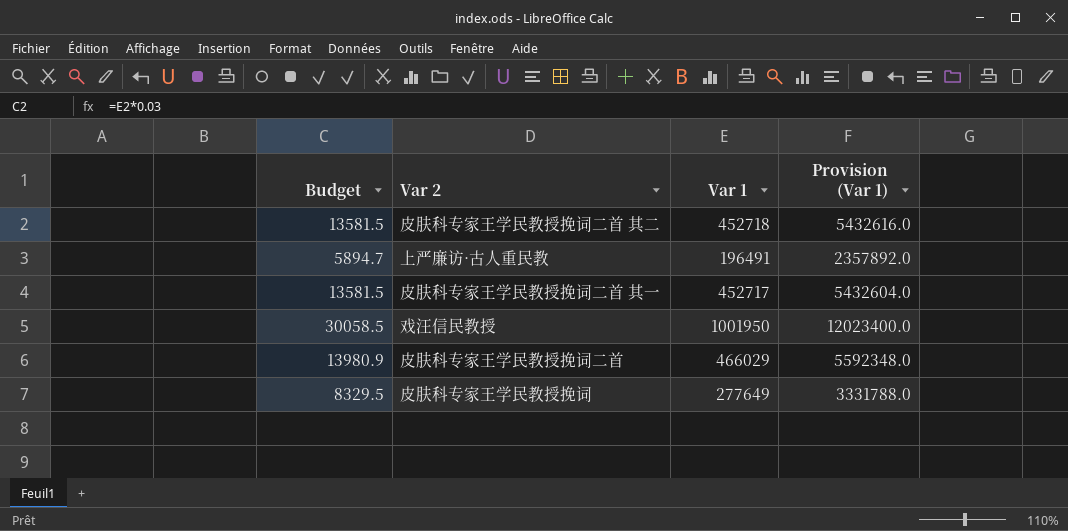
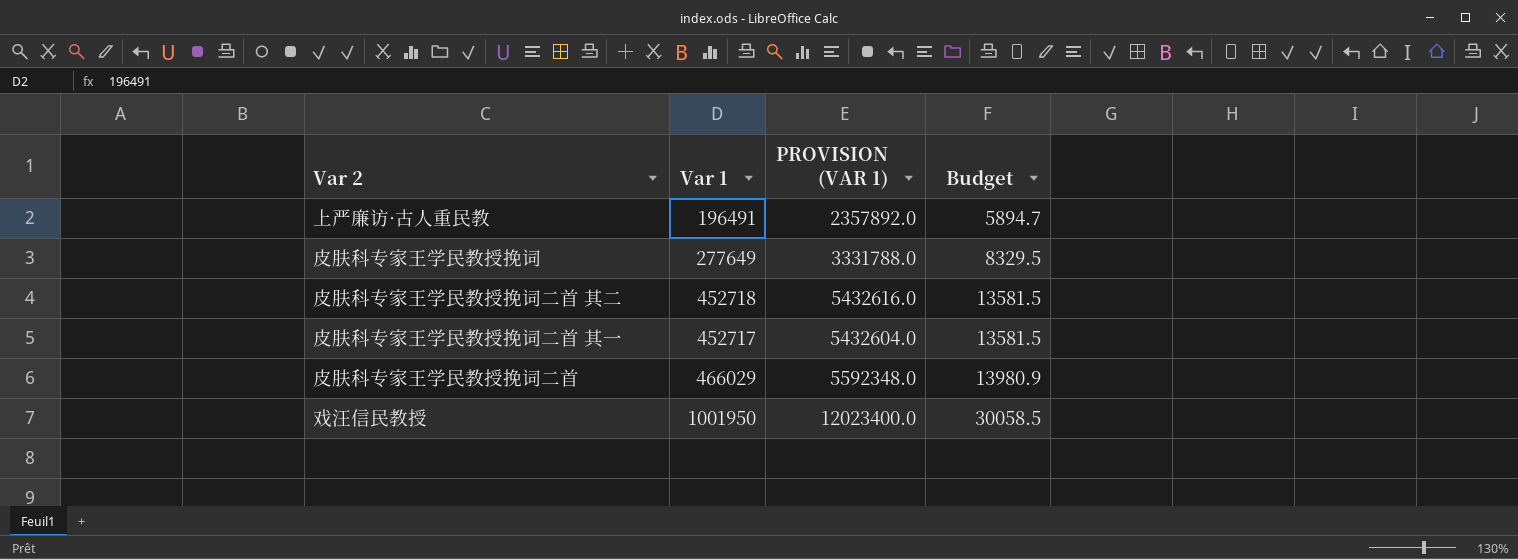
row order: none -> Budget ascending
column name: Provision (Var 1) -> PROVISION (VAR 1)
column Budget | position: 1 -> 4

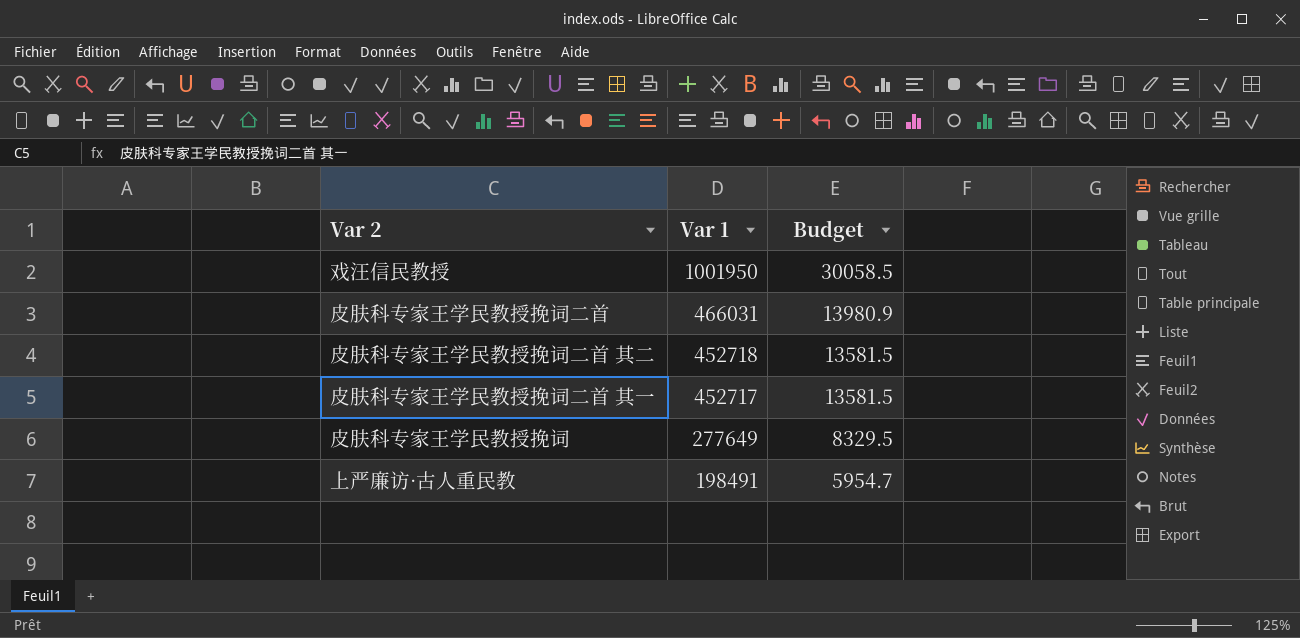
row order: Budget ascending -> Var 1 descending
column PROVISION (VAR 1) | formula: [Var 1] * 12 -> none
皮肤科专家王学民教授挽词二首 | Var 1: 466029 -> 466031
上严廉访·古人重民教 | Var 1: 196491 -> 198491
上严廉访·古人重民教 | Budget: 5894.7 -> 5954.7

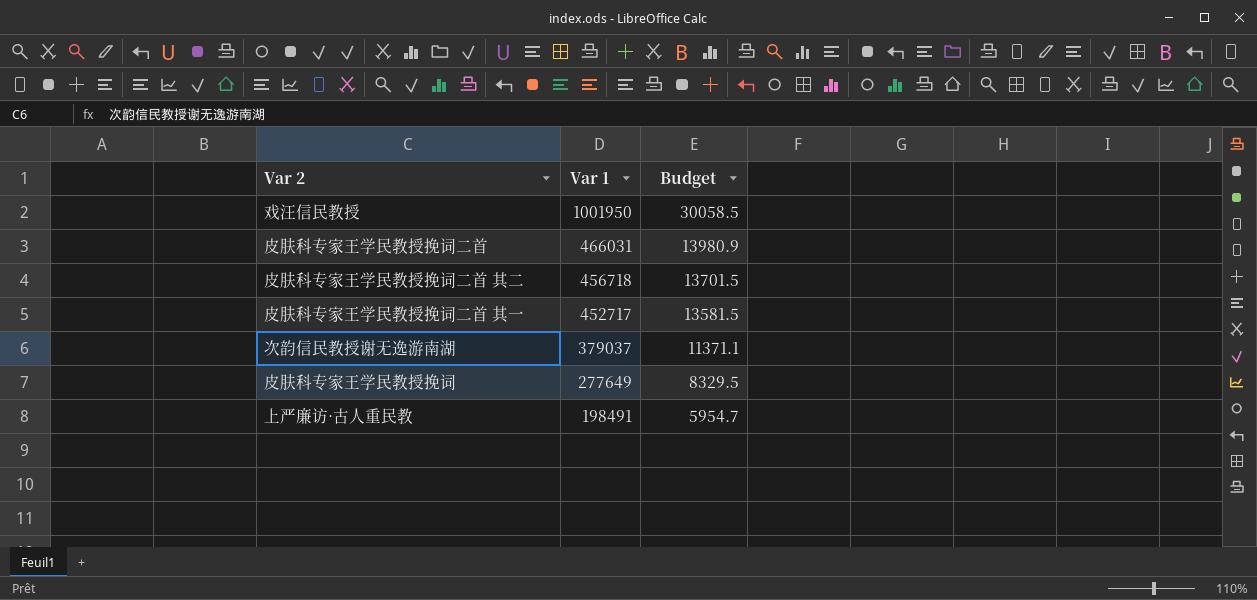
皮肤科专家王学民教授挽词二首 其二 | Var 1: 452718 -> 456718
皮肤科专家王学民教授挽词二首 其二 | Budget: 13581.5 -> 13701.5
row 次韵信民教授谢无逸游南湖: none -> 379037 | 11371.1

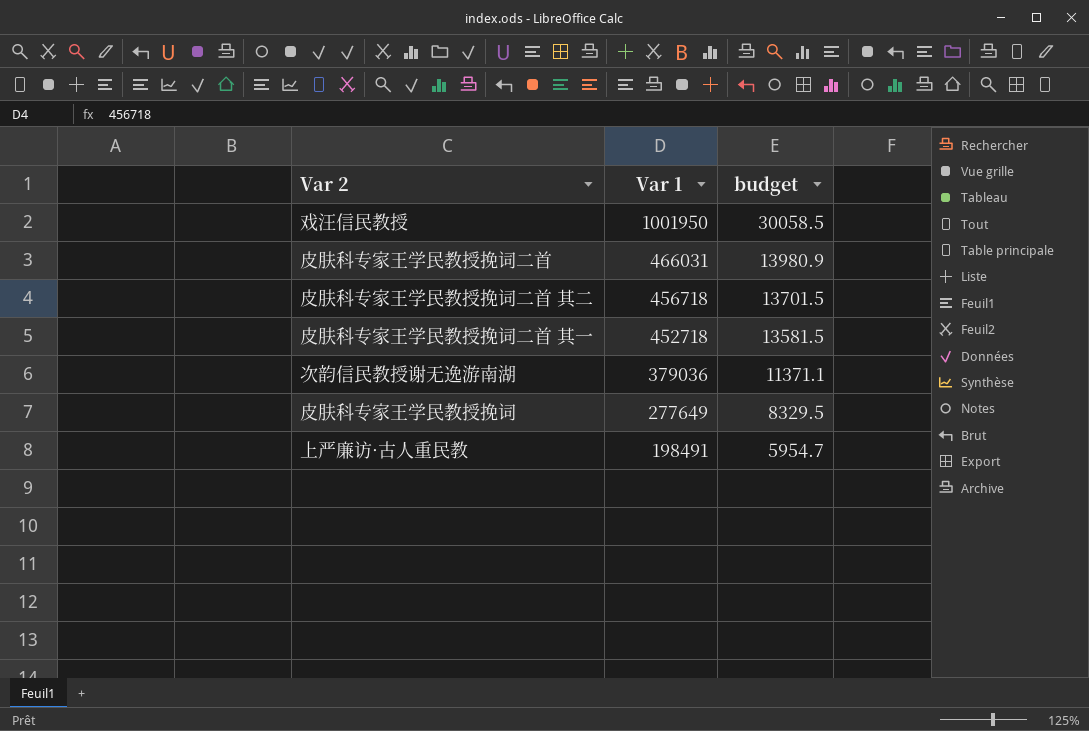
column name: Budget -> budget
皮肤科专家王学民教授挽词二首 其一 | Var 1: 452717 -> 452718
次韵信民教授谢无逸游南湖 | Var 1: 379037 -> 379036

